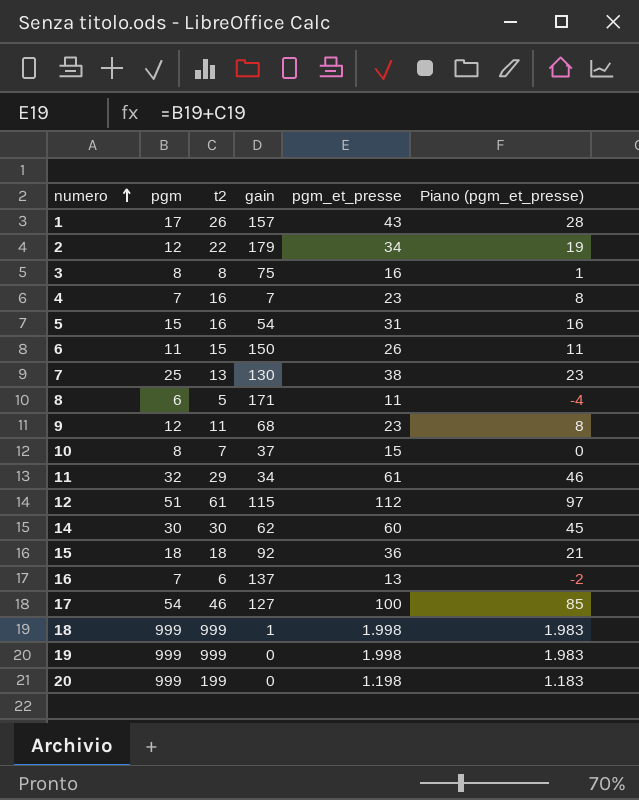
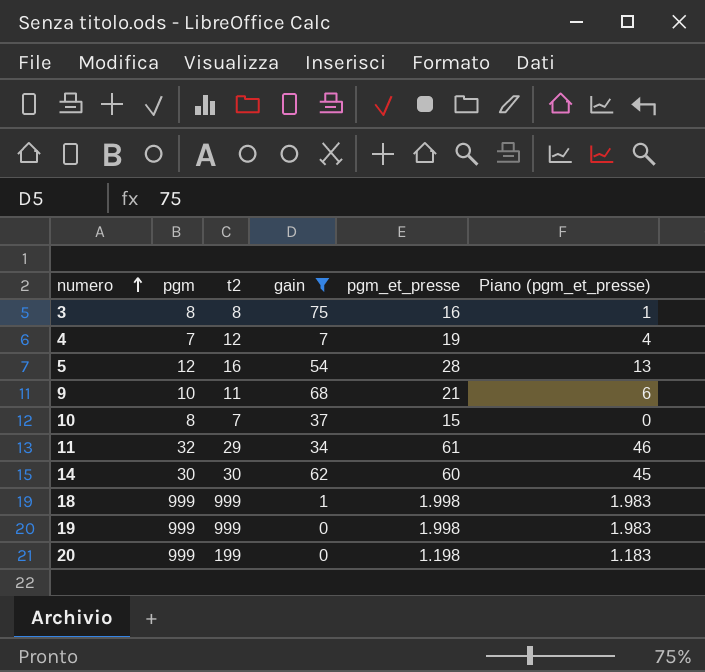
filter: none -> gain <= 75
4 | t2: 16 -> 12
4 | pgm_et_presse: 23 -> 19
4 | Piano (pgm_et_presse): 8 -> 4
5 | pgm: 15 -> 12
5 | pgm_et_presse: 31 -> 28
5 | Piano (pgm_et_presse): 16 -> 13
9 | pgm: 12 -> 10
9 | pgm_et_presse: 23 -> 21
9 | Piano (pgm_et_presse): 8 -> 6

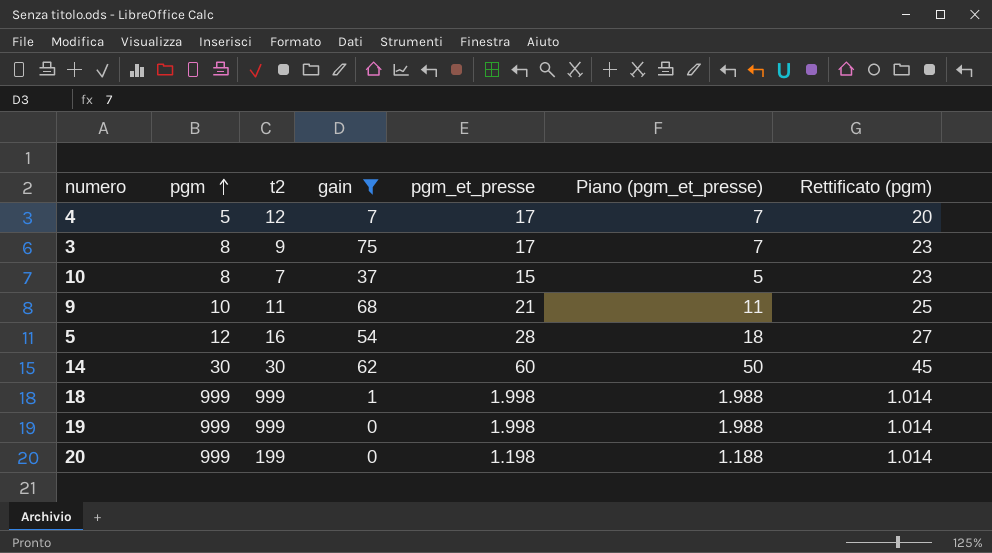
row order: numero ascending -> pgm ascending
column Piano (pgm_et_presse) | formula: [pgm_et_presse] - 15 -> [pgm_et_presse] - 10
column Rettificato (pgm) | formula: none -> [pgm] + 15
row 11: 32 | 29 | 34 | 61 | 46 -> none
4 | pgm: 7 -> 5
4 | pgm_et_presse: 19 -> 17
3 | t2: 8 -> 9
3 | pgm_et_presse: 16 -> 17

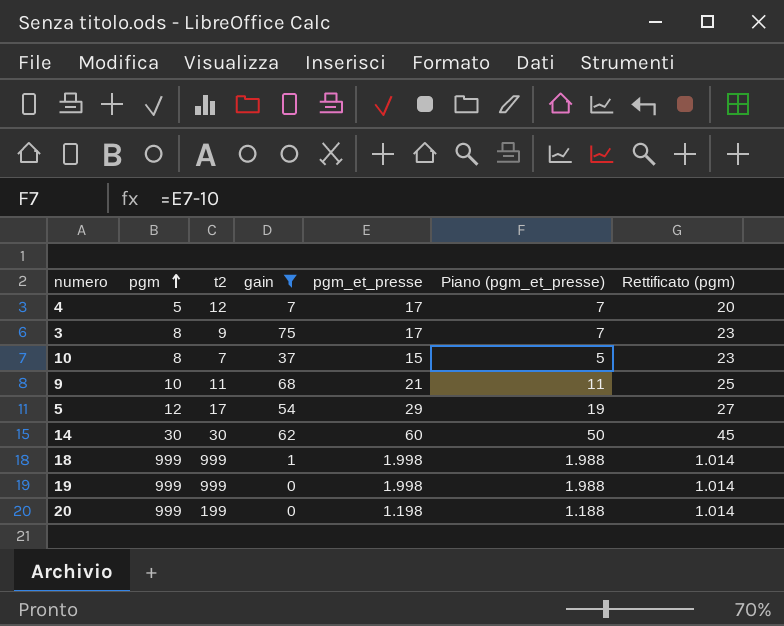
5 | t2: 16 -> 17
5 | pgm_et_presse: 28 -> 29
5 | Piano (pgm_et_presse): 18 -> 19

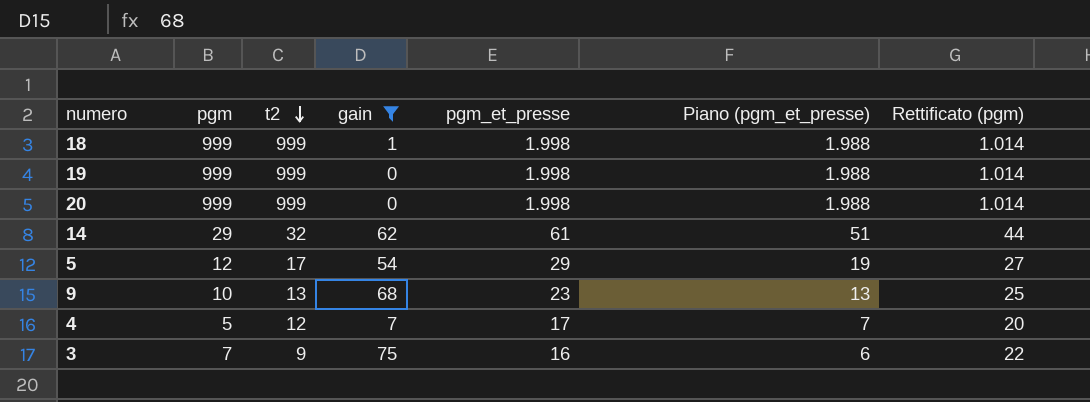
row order: pgm ascending -> t2 descending
row 10: 8 | 7 | 37 | 15 | 5 | 23 -> none
20 | t2: 199 -> 999
20 | pgm_et_presse: 1.198 -> 1.998
20 | Piano (pgm_et_presse): 1.188 -> 1.988
14 | pgm: 30 -> 29
14 | t2: 30 -> 32
14 | pgm_et_presse: 60 -> 61
14 | Piano (pgm_et_presse): 50 -> 51
14 | Rettificato (pgm): 45 -> 44
9 | t2: 11 -> 13
9 | pgm_et_presse: 21 -> 23
9 | Piano (pgm_et_presse): 11 -> 13
3 | pgm: 8 -> 7
3 | pgm_et_presse: 17 -> 16
3 | Piano (pgm_et_presse): 7 -> 6
3 | Rettificato (pgm): 23 -> 22

